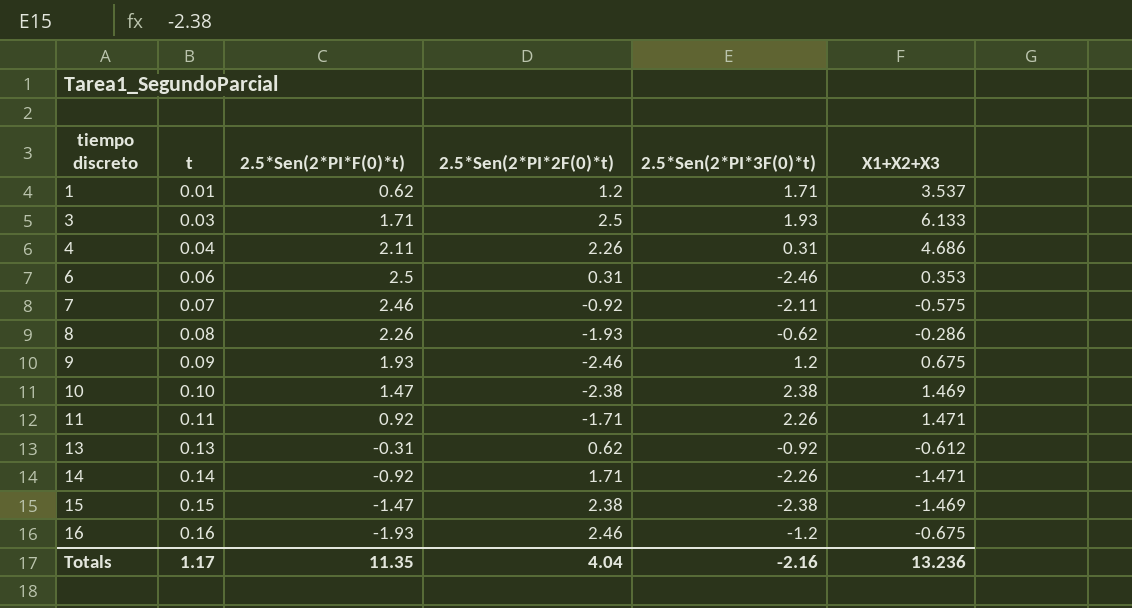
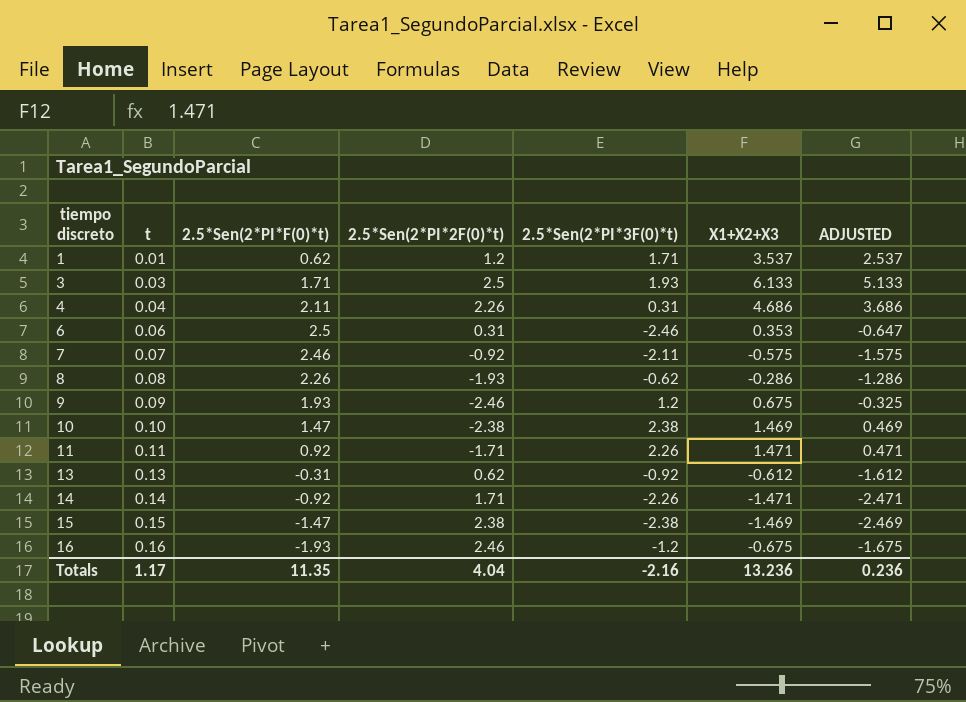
column ADJUSTED | formula: none -> [X1+X2+X3] - 1

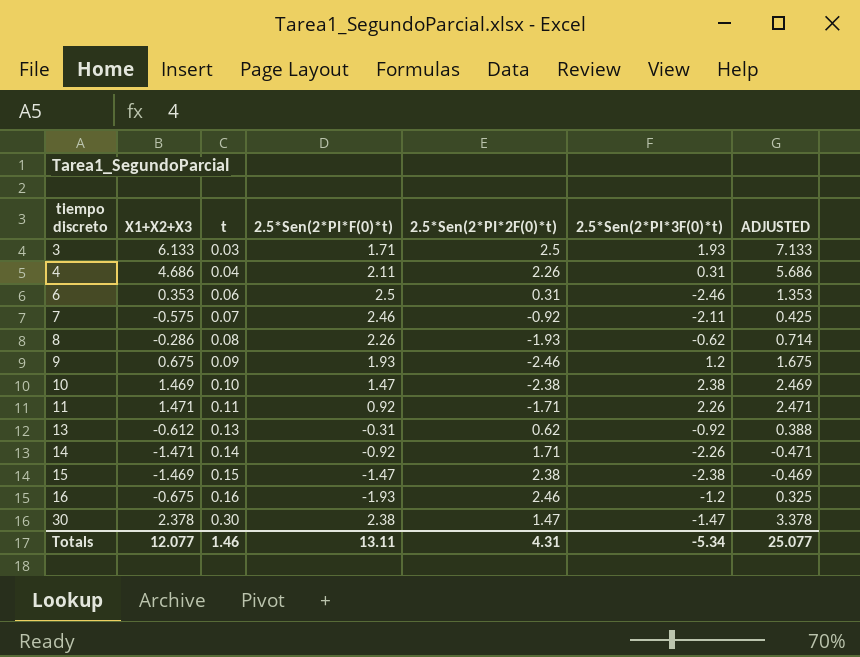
column X1+X2+X3 | position: 6 -> 2
column ADJUSTED | formula: [X1+X2+X3] - 1 -> [X1+X2+X3] + 1
row 1: 0.01 | 0.62 | 1.2 | 1.71 | 3.537 | 2.537 -> none
row 30: none -> 2.378 | 0.30 | 2.38 | 1.47 | -1.47 | 3.378
Totals | X1+X2+X3: 13.236 -> 12.077
Totals | t: 1.17 -> 1.46
Totals | 2.5*Sen(2*PI*F(0)*t): 11.35 -> 13.11
Totals | 2.5*Sen(2*PI*2F(0)*t): 4.04 -> 4.31
Totals | 2.5*Sen(2*PI*3F(0)*t): -2.16 -> -5.34
Totals | ADJUSTED: 0.236 -> 25.077

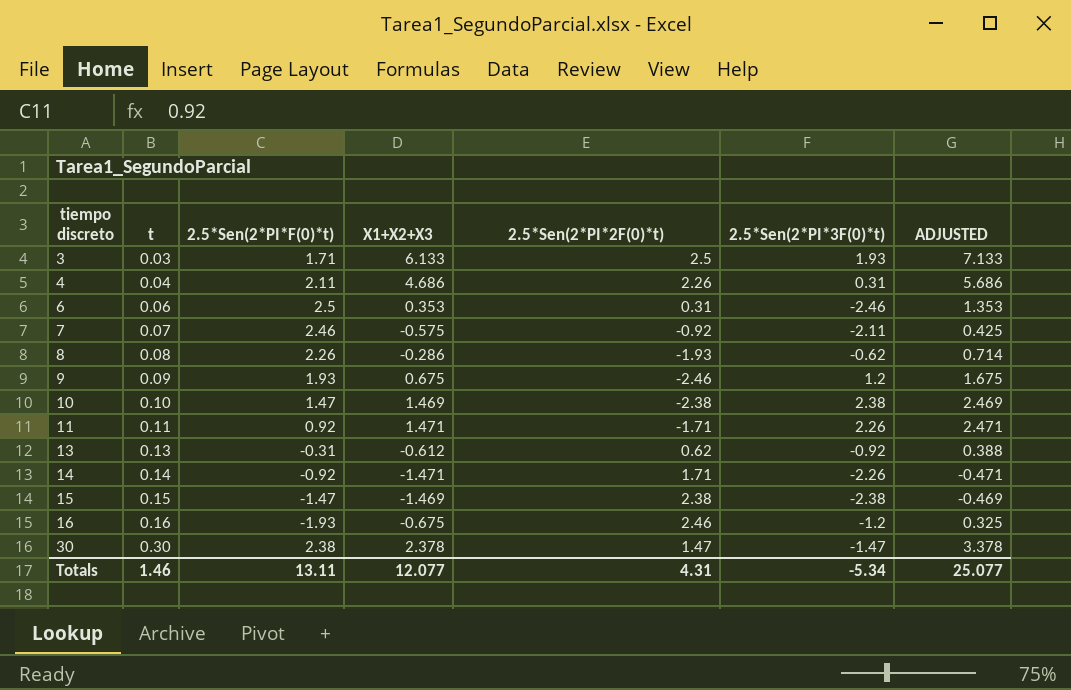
column X1+X2+X3 | position: 2 -> 4

